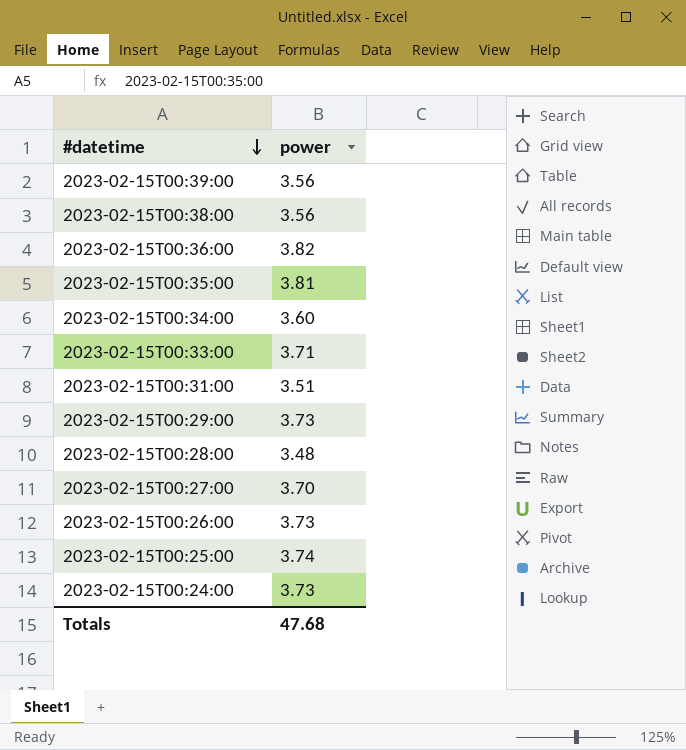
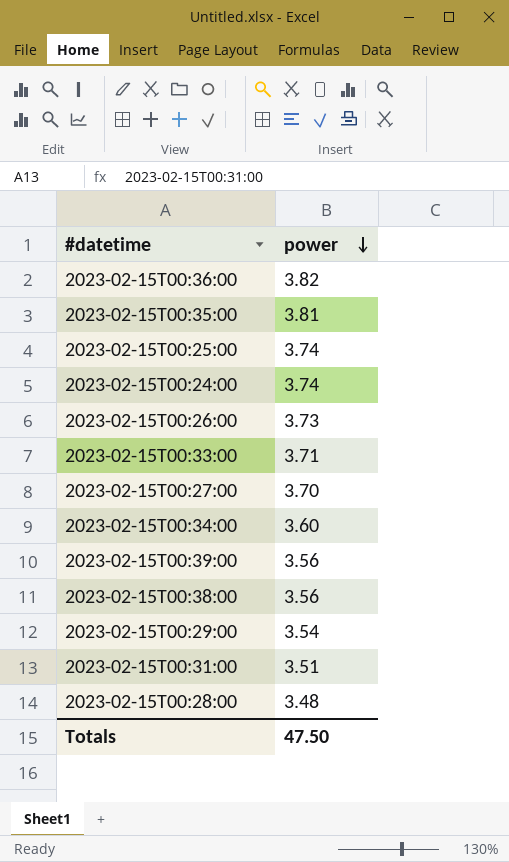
row order: #datetime descending -> power descending
2023-02-15T00:24:00 | power: 3.73 -> 3.74
2023-02-15T00:29:00 | power: 3.73 -> 3.54
Totals | power: 47.68 -> 47.50

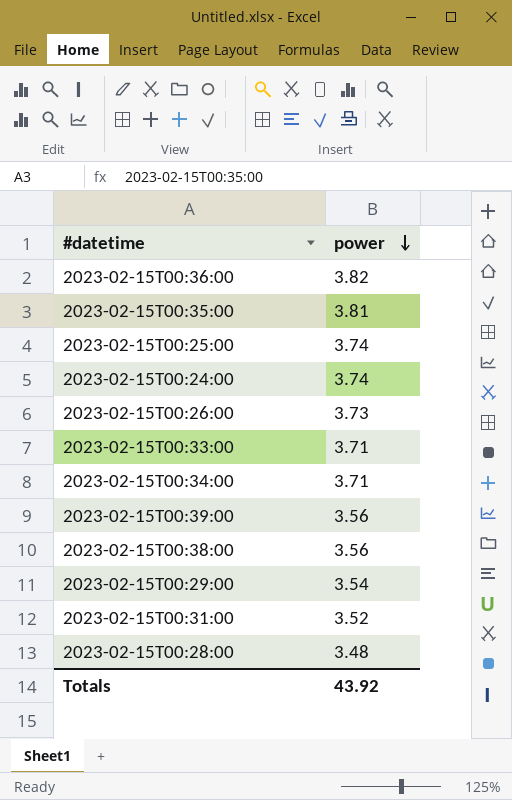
row 2023-02-15T00:27:00: 3.70 -> none
2023-02-15T00:34:00 | power: 3.60 -> 3.71
2023-02-15T00:31:00 | power: 3.51 -> 3.52
Totals | power: 47.50 -> 43.92

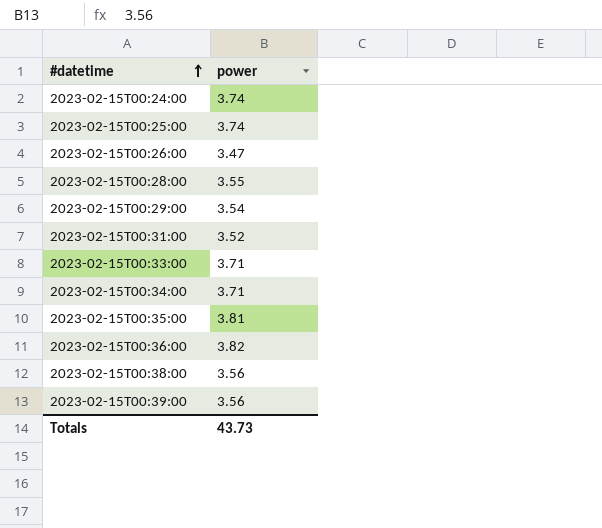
row order: power descending -> #datetime ascending
2023-02-15T00:26:00 | power: 3.73 -> 3.47
2023-02-15T00:28:00 | power: 3.48 -> 3.55
Totals | power: 43.92 -> 43.73

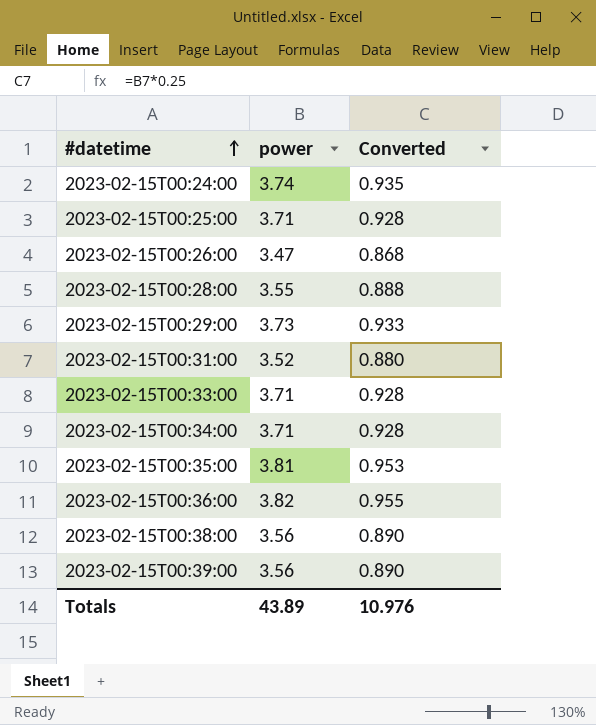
column Converted | formula: none -> [power] * 0.25
2023-02-15T00:25:00 | power: 3.74 -> 3.71
2023-02-15T00:29:00 | power: 3.54 -> 3.73
Totals | power: 43.73 -> 43.89

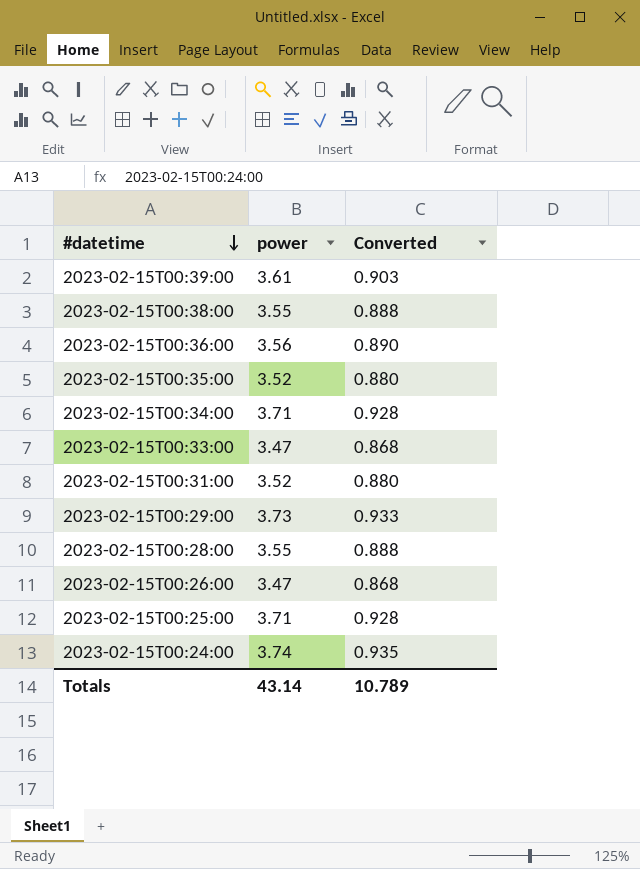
row order: #datetime ascending -> #datetime descending
2023-02-15T00:39:00 | power: 3.56 -> 3.61
2023-02-15T00:39:00 | Converted: 0.890 -> 0.903
2023-02-15T00:38:00 | power: 3.56 -> 3.55
2023-02-15T00:38:00 | Converted: 0.890 -> 0.888
2023-02-15T00:36:00 | power: 3.82 -> 3.56
2023-02-15T00:36:00 | Converted: 0.955 -> 0.890
2023-02-15T00:35:00 | power: 3.81 -> 3.52
2023-02-15T00:35:00 | Converted: 0.953 -> 0.880
2023-02-15T00:33:00 | power: 3.71 -> 3.47
2023-02-15T00:33:00 | Converted: 0.928 -> 0.868
Totals | power: 43.89 -> 43.14
Totals | Converted: 10.976 -> 10.789

